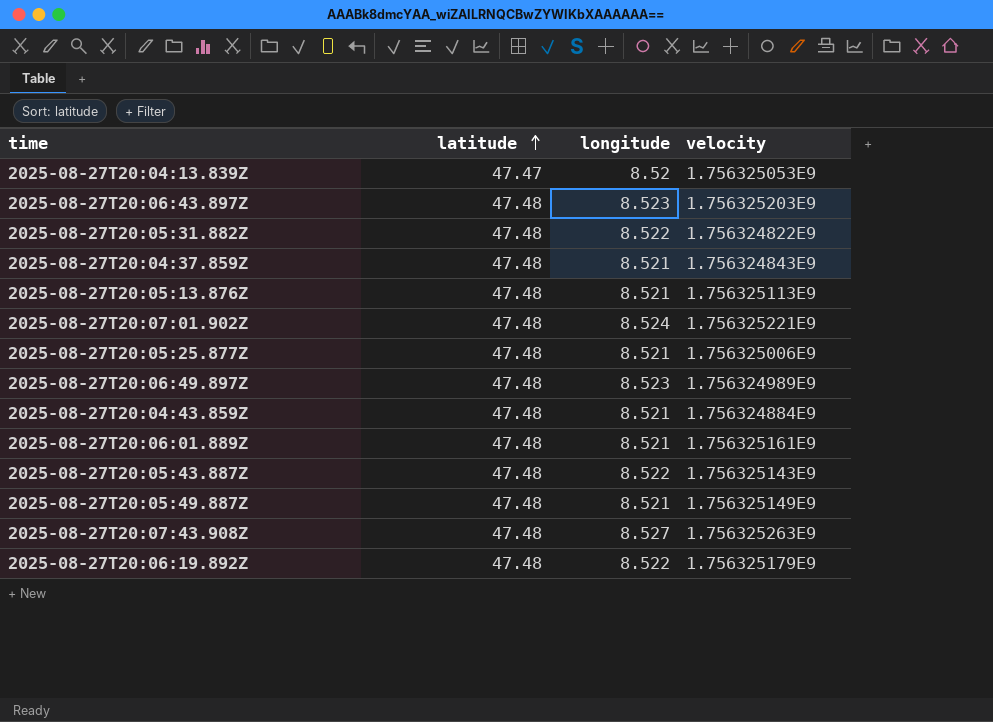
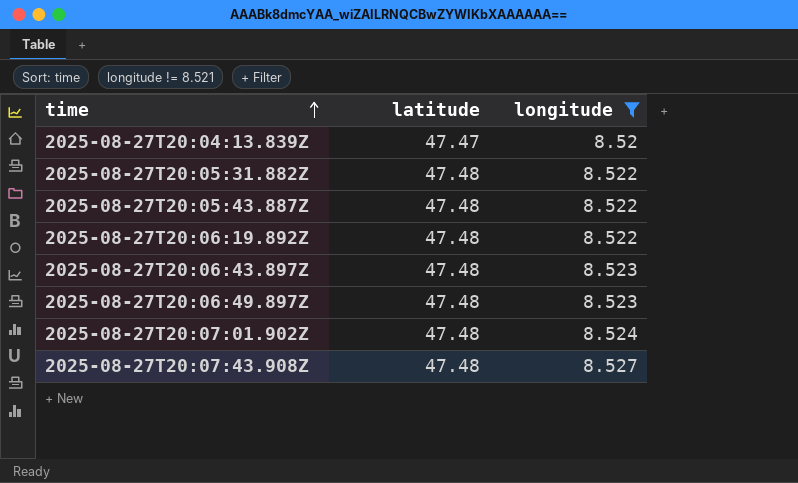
filter: none -> longitude != 8.521
row order: latitude ascending -> time ascending
column velocity | position: 4 -> none

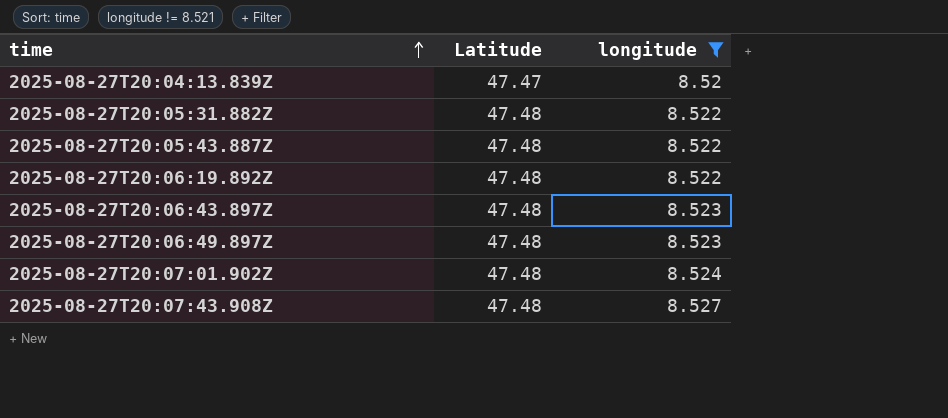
column name: latitude -> Latitude

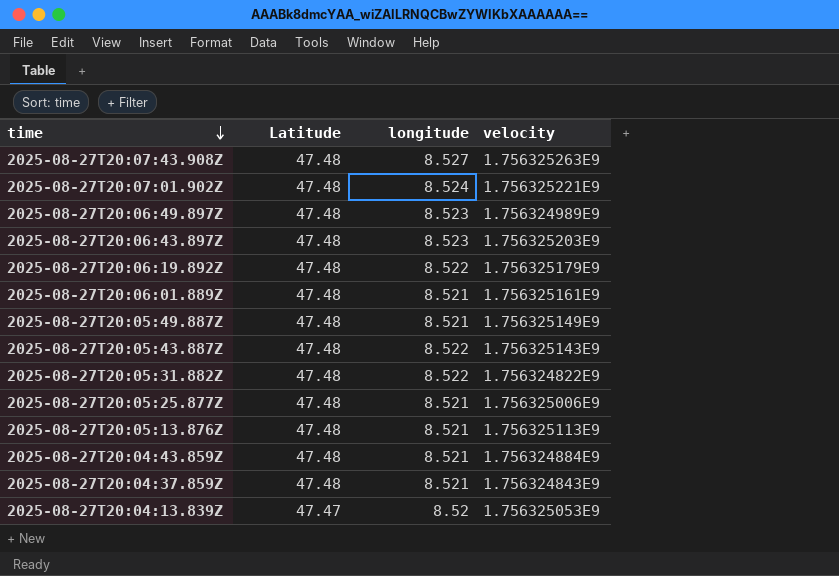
filter: longitude != 8.521 -> none
row order: time ascending -> time descending
column velocity | position: none -> 4

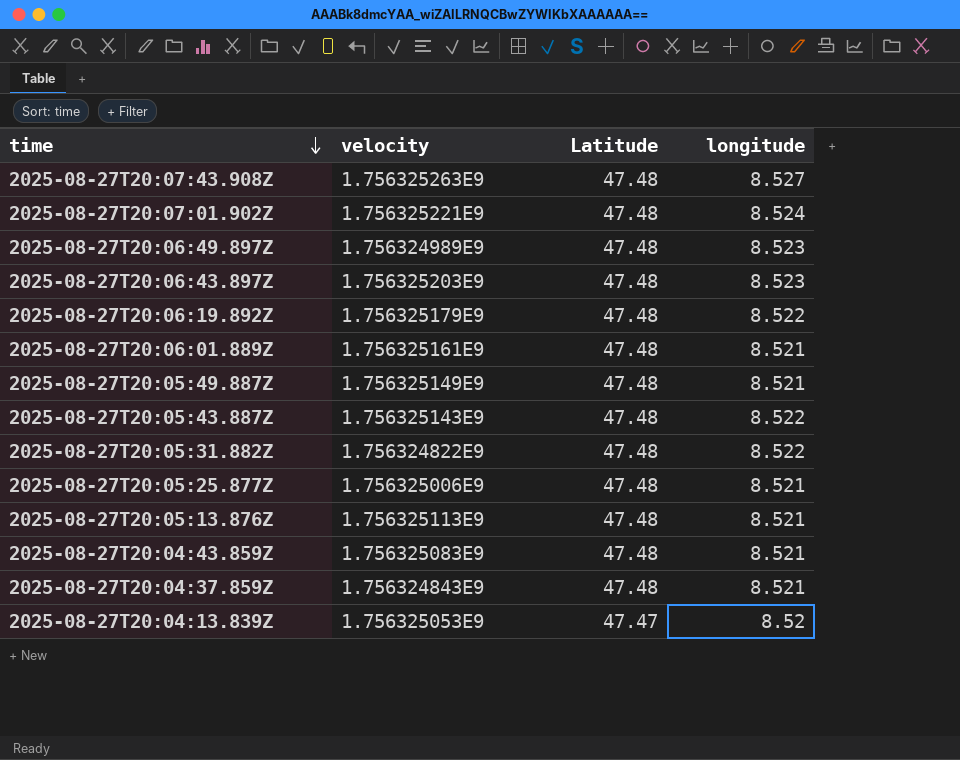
column velocity | position: 4 -> 2
2025-08-27T20:04:43.859Z | velocity: 1.756324884E9 -> 1.756325083E9

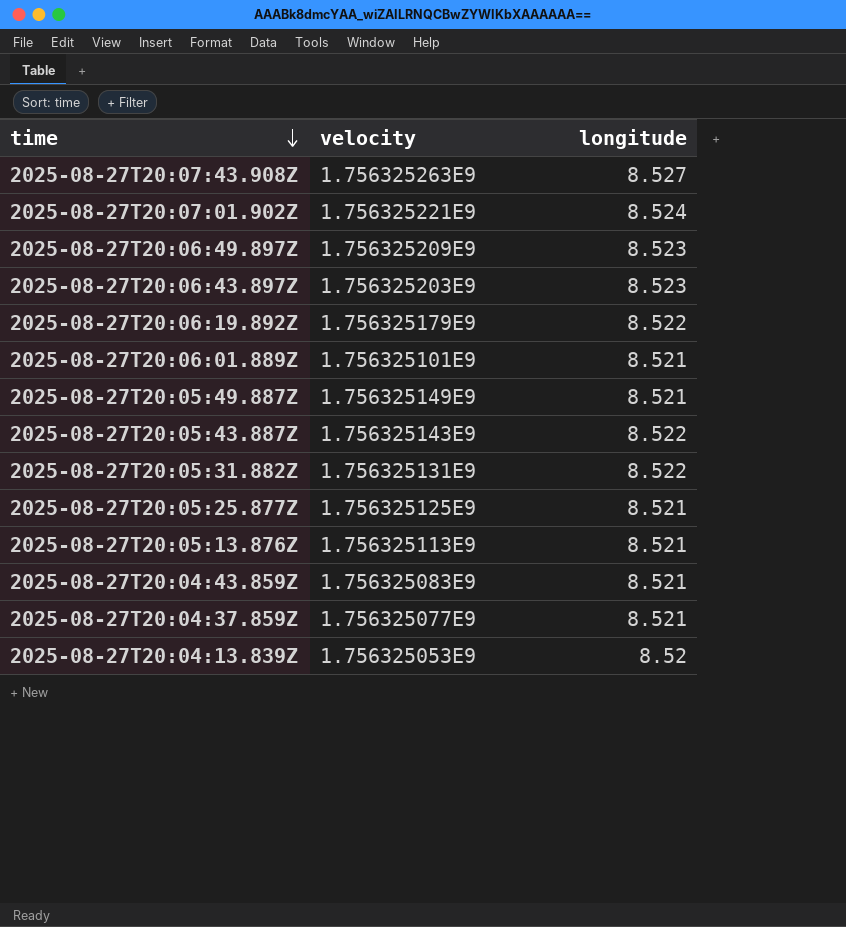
column Latitude | position: 3 -> none
2025-08-27T20:06:49.897Z | velocity: 1.756324989E9 -> 1.756325209E9
2025-08-27T20:06:01.889Z | velocity: 1.756325161E9 -> 1.756325101E9
2025-08-27T20:05:31.882Z | velocity: 1.756324822E9 -> 1.756325131E9
2025-08-27T20:05:25.877Z | velocity: 1.756325006E9 -> 1.756325125E9
2025-08-27T20:04:37.859Z | velocity: 1.756324843E9 -> 1.756325077E9

